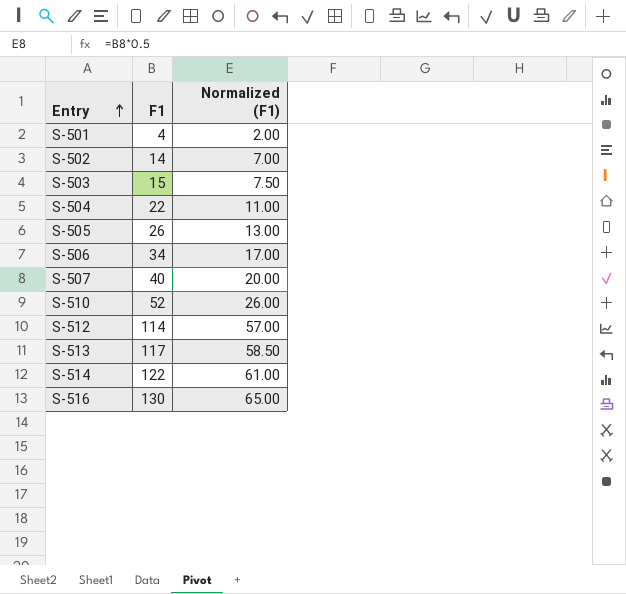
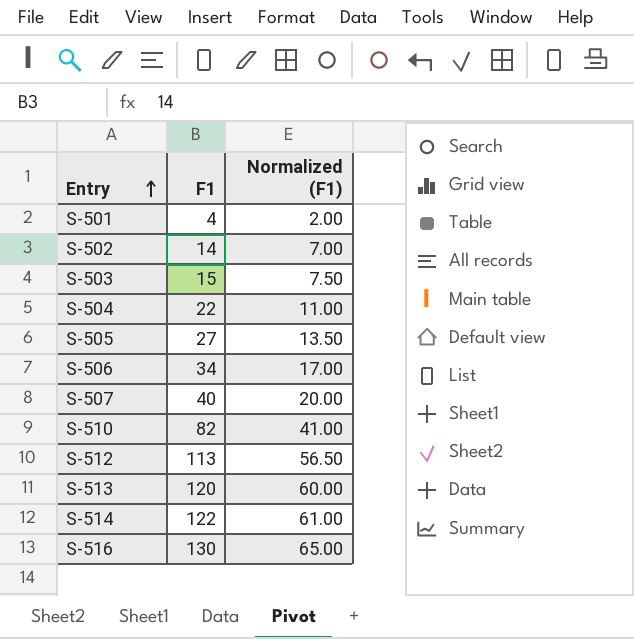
S-505 | F1: 26 -> 27
S-505 | Normalized (F1): 13.00 -> 13.50
S-510 | F1: 52 -> 82
S-510 | Normalized (F1): 26.00 -> 41.00
S-512 | F1: 114 -> 113
S-512 | Normalized (F1): 57.00 -> 56.50
S-513 | F1: 117 -> 120
S-513 | Normalized (F1): 58.50 -> 60.00

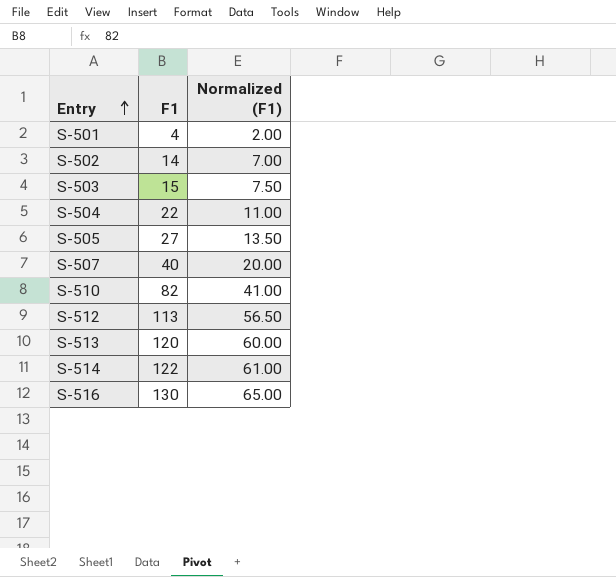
row S-506: 34 | 17.00 -> none

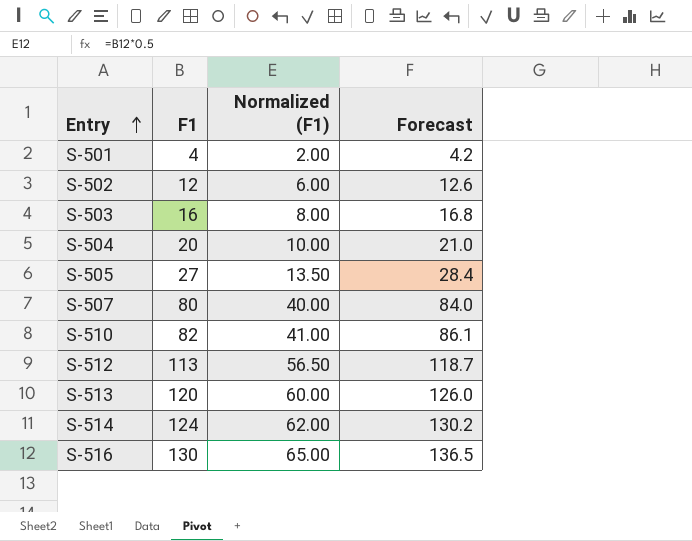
column Forecast | formula: none -> [F1] * 1.05
S-502 | F1: 14 -> 12
S-502 | Normalized (F1): 7.00 -> 6.00
S-503 | F1: 15 -> 16
S-503 | Normalized (F1): 7.50 -> 8.00
S-504 | F1: 22 -> 20
S-504 | Normalized (F1): 11.00 -> 10.00
S-507 | F1: 40 -> 80
S-507 | Normalized (F1): 20.00 -> 40.00
S-514 | F1: 122 -> 124
S-514 | Normalized (F1): 61.00 -> 62.00

